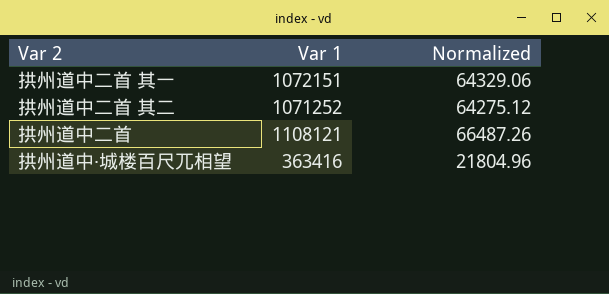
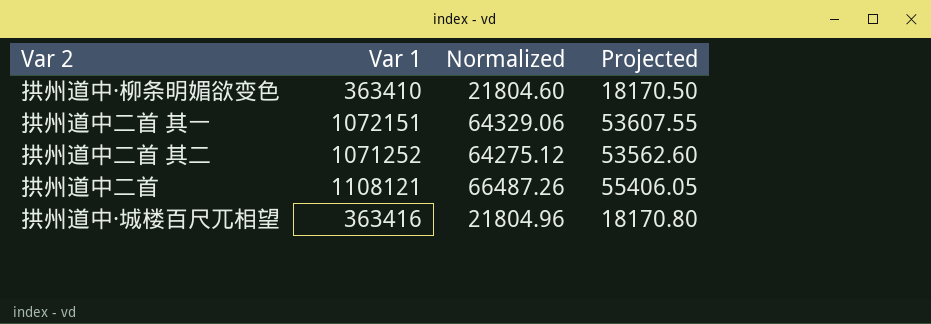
column Projected | formula: none -> [Var 1] * 0.05
row 拱州道中·柳条明媚欲变色: none -> 363410 | 21804.60 | 18170.50

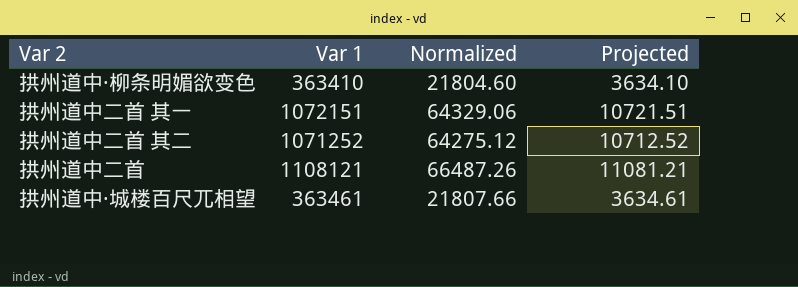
column Projected | formula: [Var 1] * 0.05 -> [Var 1] * 0.01
拱州道中·城楼百尺兀相望 | Var 1: 363416 -> 363461
拱州道中·城楼百尺兀相望 | Normalized: 21804.96 -> 21807.66

